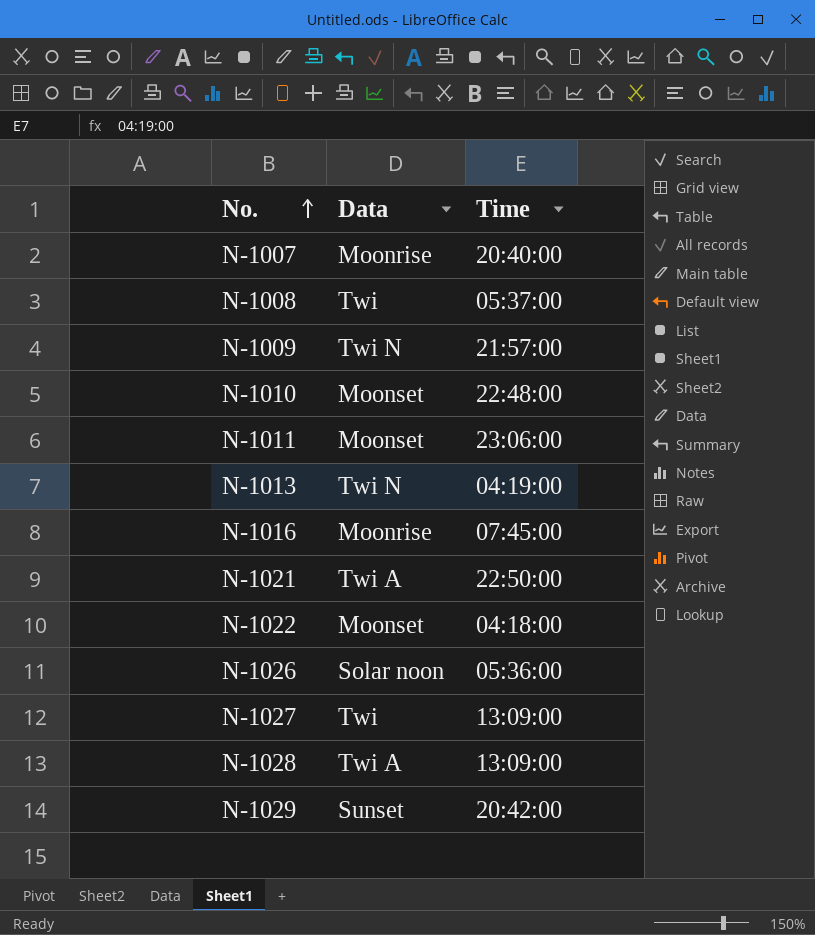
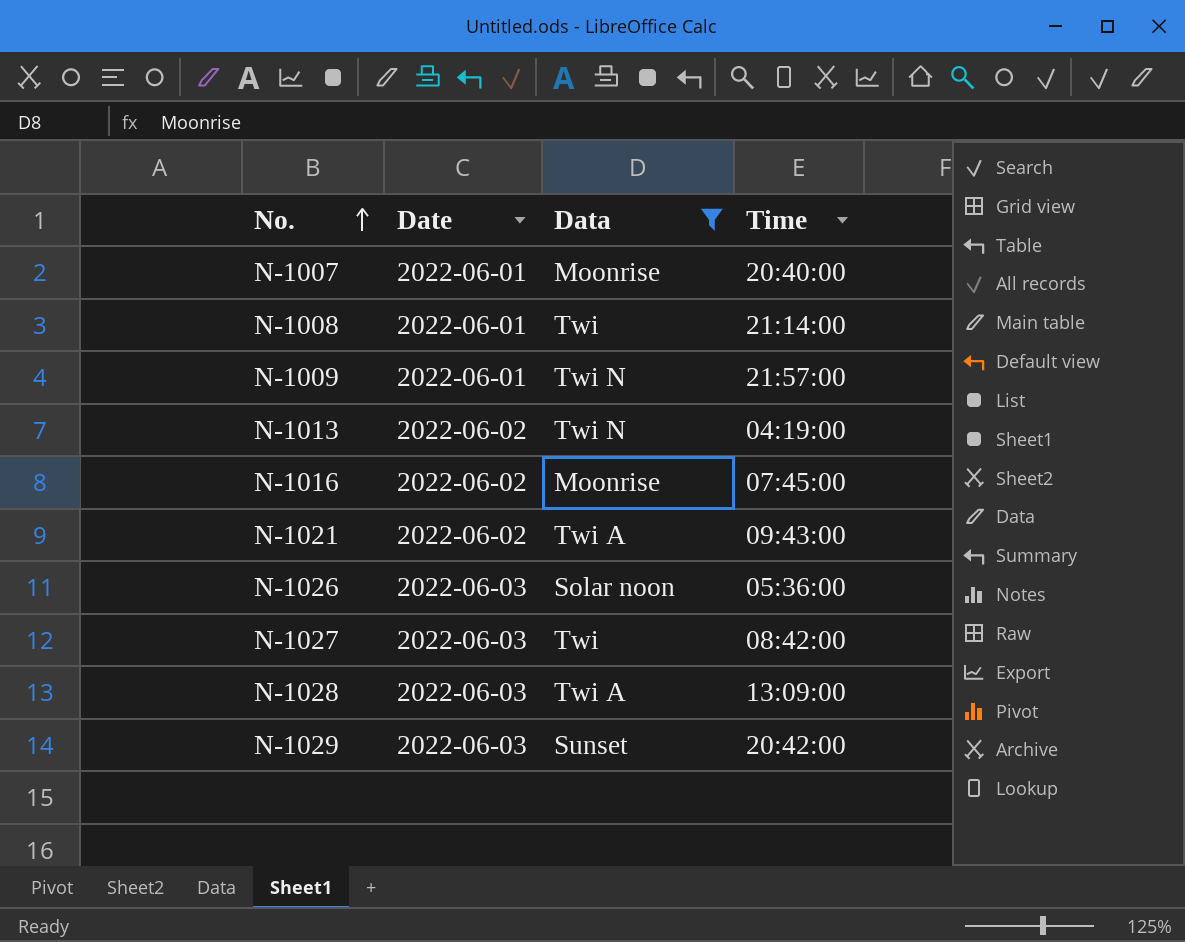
filter: none -> Data != Moonset
column Date | position: none -> 2
N-1008 | Time: 05:37:00 -> 21:14:00
N-1021 | Time: 22:50:00 -> 09:43:00
N-1027 | Time: 13:09:00 -> 08:42:00

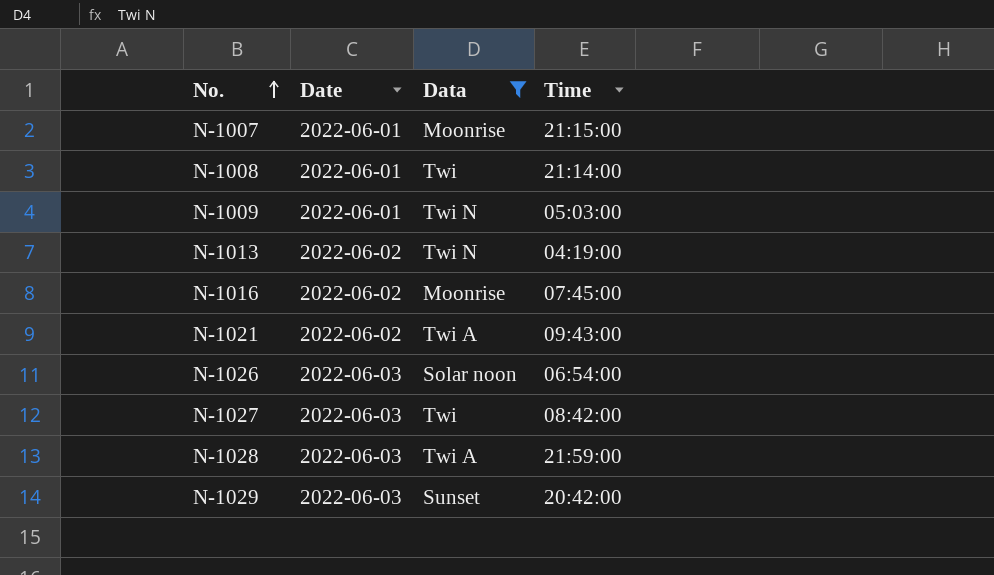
N-1007 | Time: 20:40:00 -> 21:15:00
N-1009 | Time: 21:57:00 -> 05:03:00
N-1026 | Time: 05:36:00 -> 06:54:00
N-1028 | Time: 13:09:00 -> 21:59:00

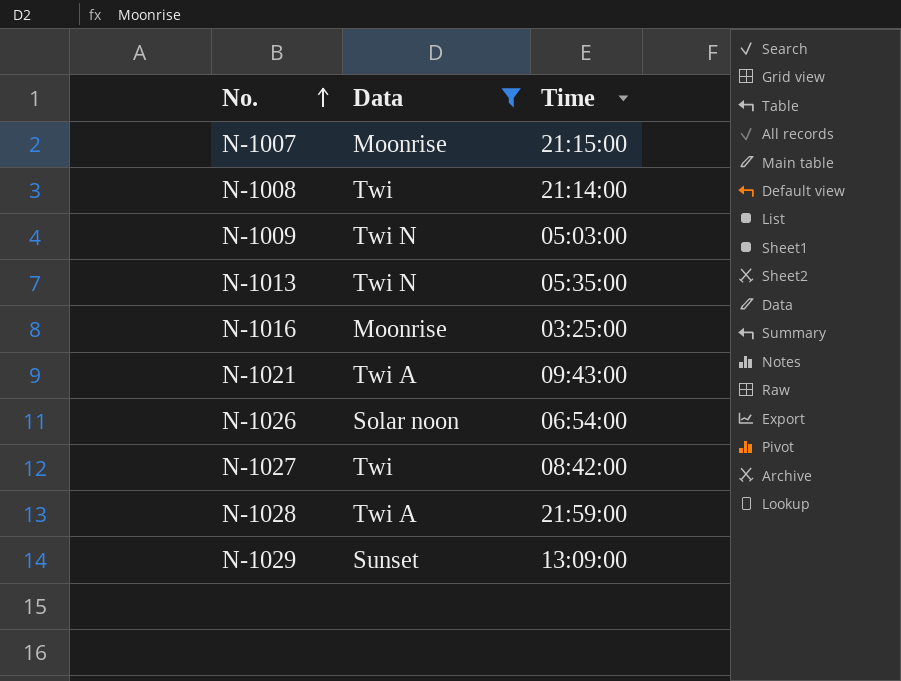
column Date | position: 2 -> none
N-1013 | Time: 04:19:00 -> 05:35:00
N-1016 | Time: 07:45:00 -> 03:25:00
N-1029 | Time: 20:42:00 -> 13:09:00

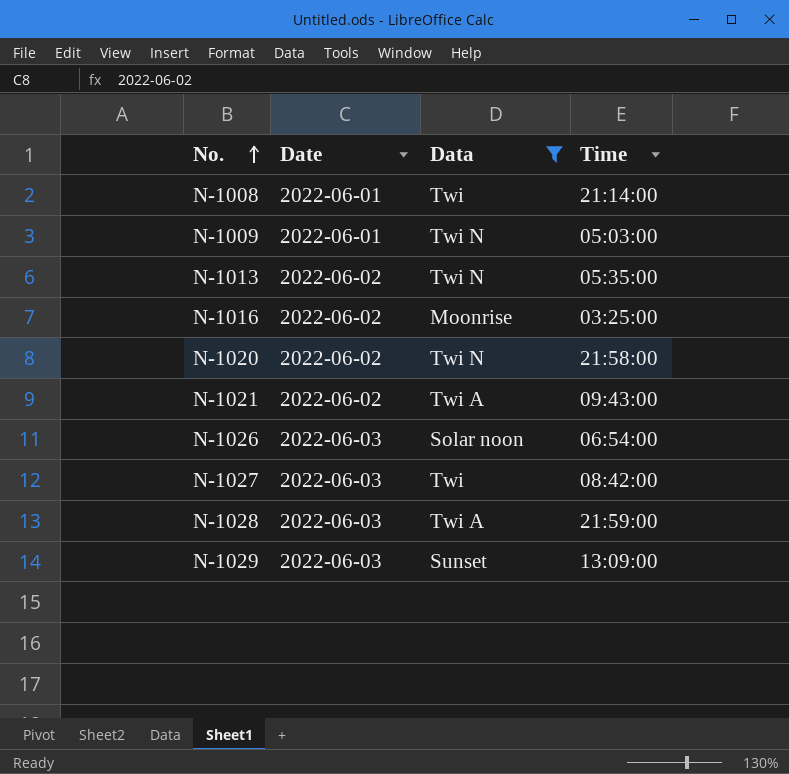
column Date | position: none -> 2
row N-1007: Moonrise | 21:15:00 -> none
row N-1020: none -> 2022-06-02 | Twi N | 21:58:00

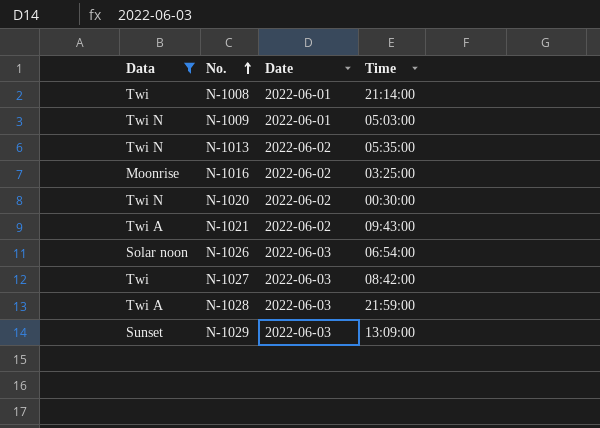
column Data | position: 3 -> 1
N-1020 | Time: 21:58:00 -> 00:30:00

